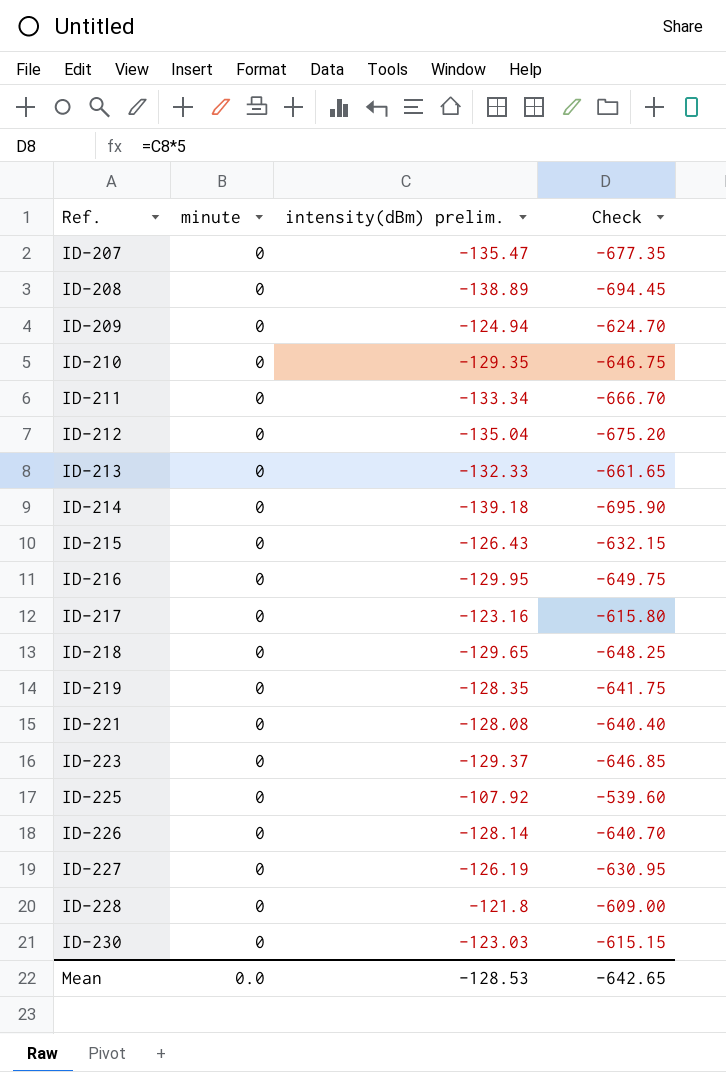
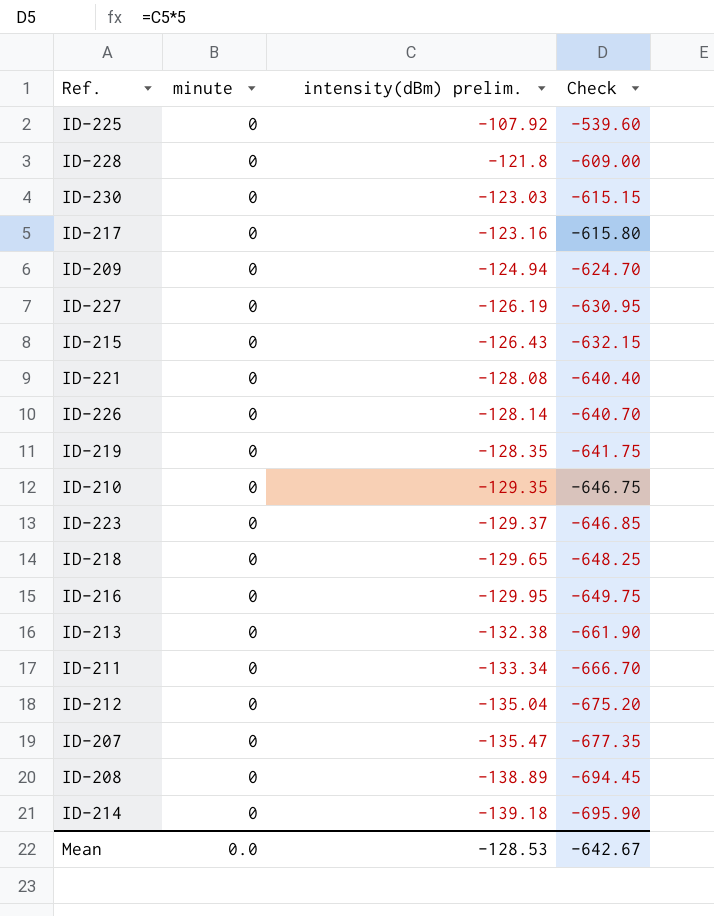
row order: Ref. ascending -> intensity(dBm) prelim. descending
ID-213 | intensity(dBm) prelim.: -132.33 -> -132.38
ID-213 | Check: -661.65 -> -661.90
Mean | Check: -642.65 -> -642.67

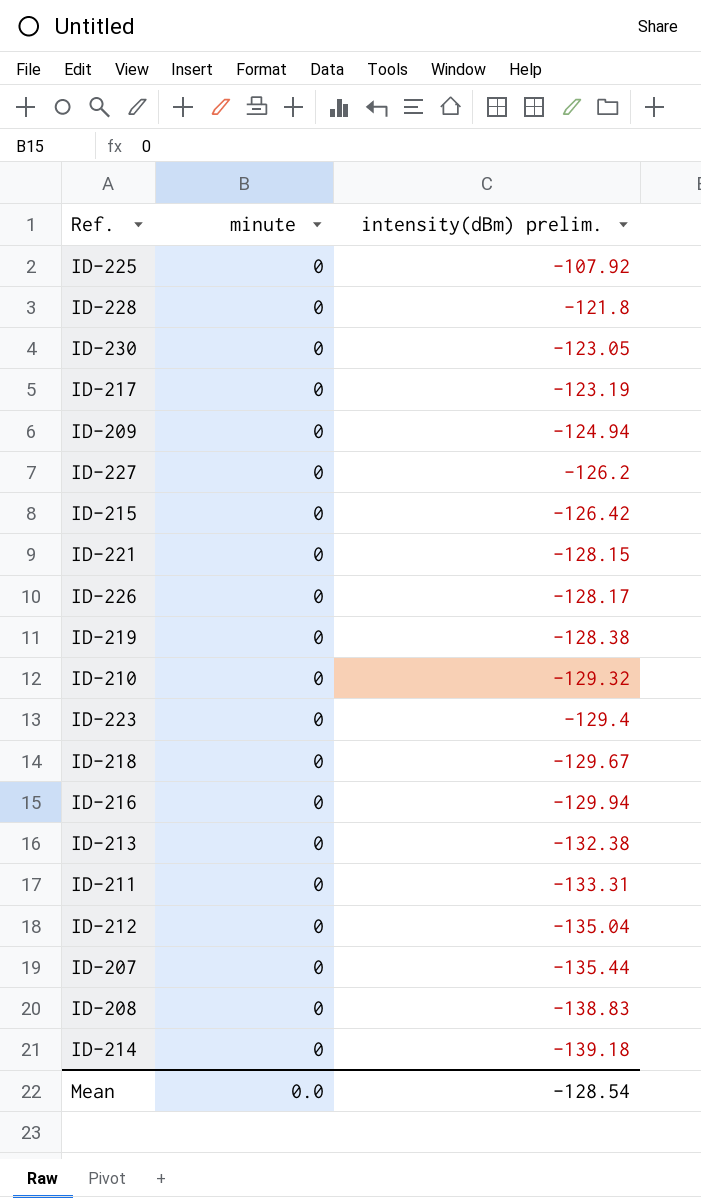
column Check | formula: [intensity(dBm) prelim.] * 5 -> none
ID-230 | intensity(dBm) prelim.: -123.03 -> -123.05
ID-217 | intensity(dBm) prelim.: -123.16 -> -123.19
ID-227 | intensity(dBm) prelim.: -126.19 -> -126.2
ID-215 | intensity(dBm) prelim.: -126.43 -> -126.42
ID-221 | intensity(dBm) prelim.: -128.08 -> -128.15
ID-226 | intensity(dBm) prelim.: -128.14 -> -128.17
ID-219 | intensity(dBm) prelim.: -128.35 -> -128.38
ID-210 | intensity(dBm) prelim.: -129.35 -> -129.32
ID-223 | intensity(dBm) prelim.: -129.37 -> -129.4
ID-218 | intensity(dBm) prelim.: -129.65 -> -129.67
ID-216 | intensity(dBm) prelim.: -129.95 -> -129.94
ID-211 | intensity(dBm) prelim.: -133.34 -> -133.31
ID-207 | intensity(dBm) prelim.: -135.47 -> -135.44
ID-208 | intensity(dBm) prelim.: -138.89 -> -138.83
Mean | intensity(dBm) prelim.: -128.53 -> -128.54

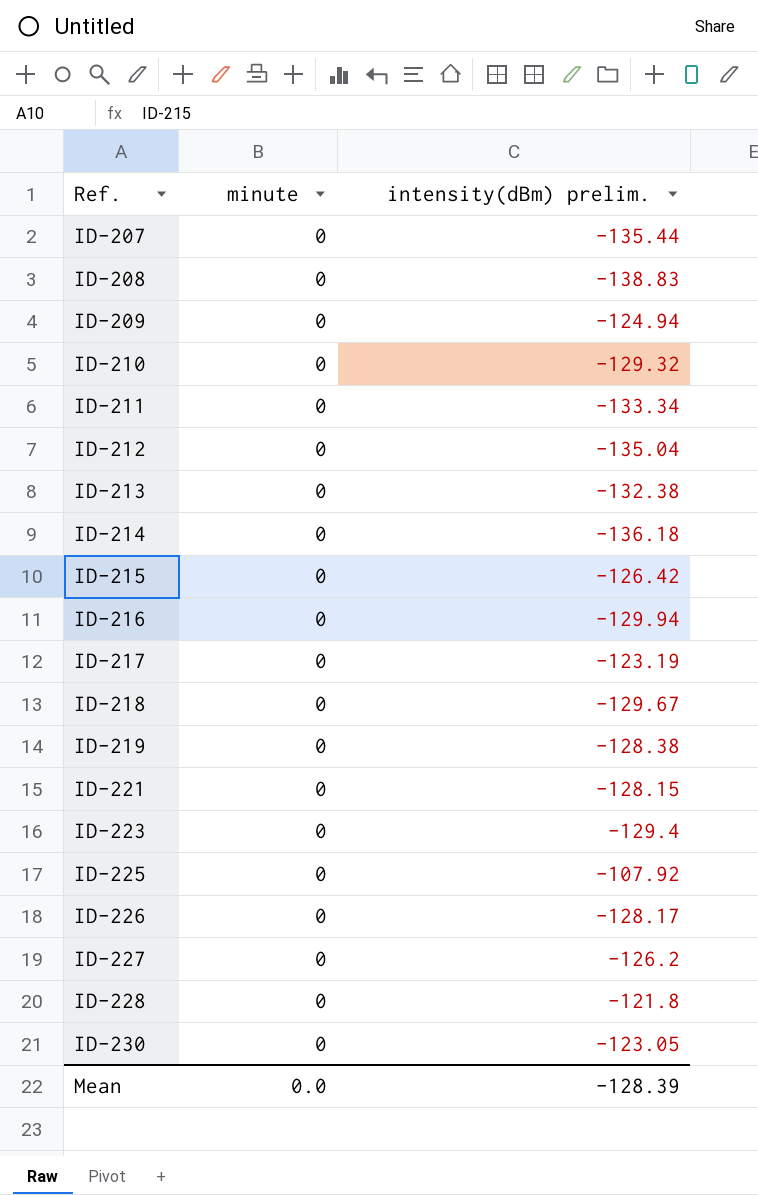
row order: intensity(dBm) prelim. descending -> Ref. ascending
ID-211 | intensity(dBm) prelim.: -133.31 -> -133.34
ID-214 | intensity(dBm) prelim.: -139.18 -> -136.18
Mean | intensity(dBm) prelim.: -128.54 -> -128.39

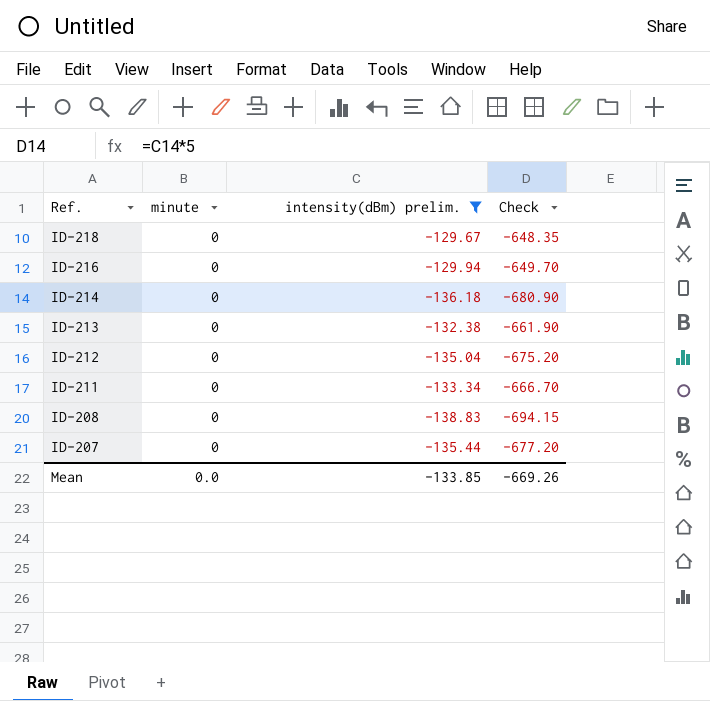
filter: none -> intensity(dBm) prelim. <= -129.67
row order: Ref. ascending -> Ref. descending
column Check | formula: none -> [intensity(dBm) prelim.] * 5
Mean | intensity(dBm) prelim.: -128.39 -> -133.85

